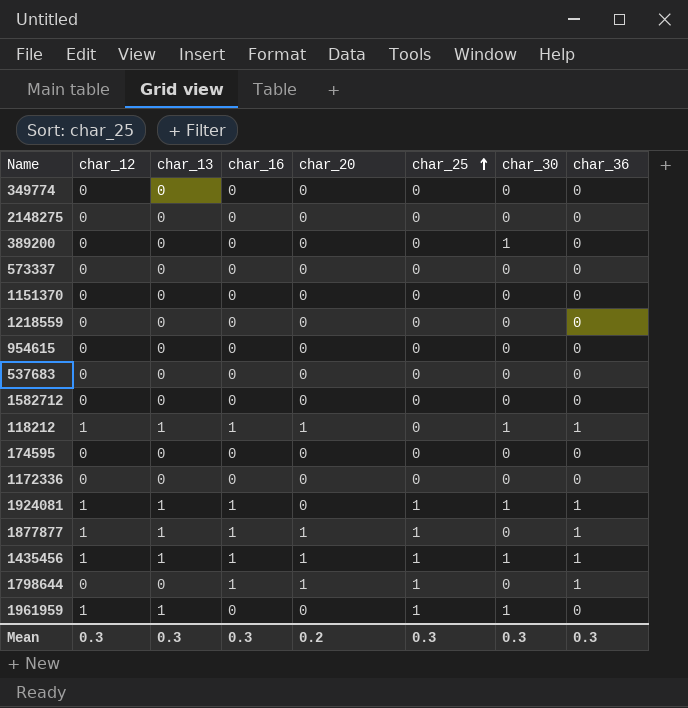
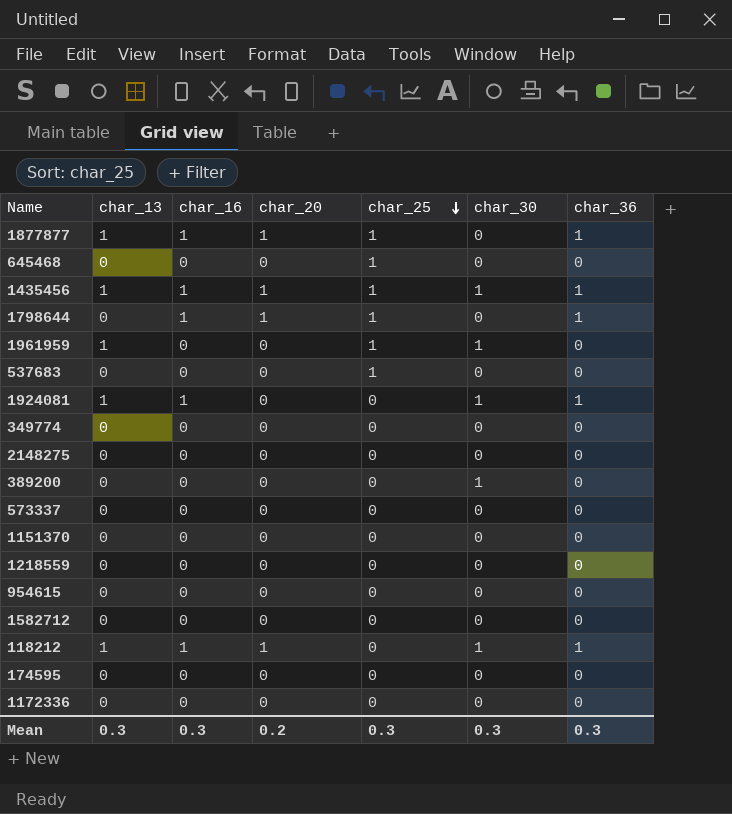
row order: char_25 ascending -> char_25 descending
column char_12 | position: 2 -> none
row 645468: none -> 0 | 0 | 0 | 1 | 0 | 0
537683 | char_25: 0 -> 1
1924081 | char_25: 1 -> 0

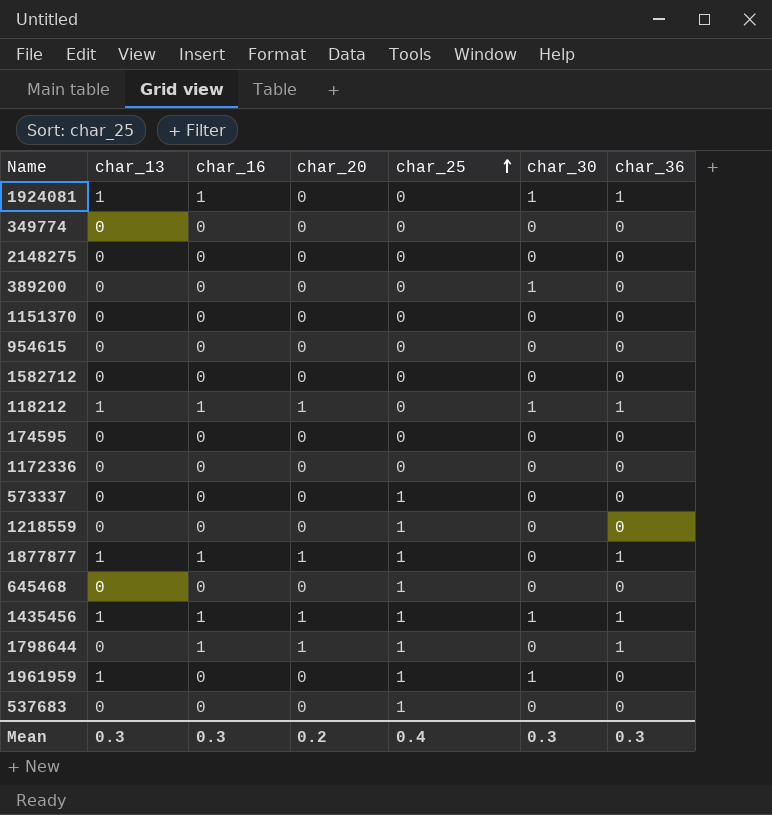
row order: char_25 descending -> char_25 ascending
573337 | char_25: 0 -> 1
1218559 | char_25: 0 -> 1
Mean | char_25: 0.3 -> 0.4

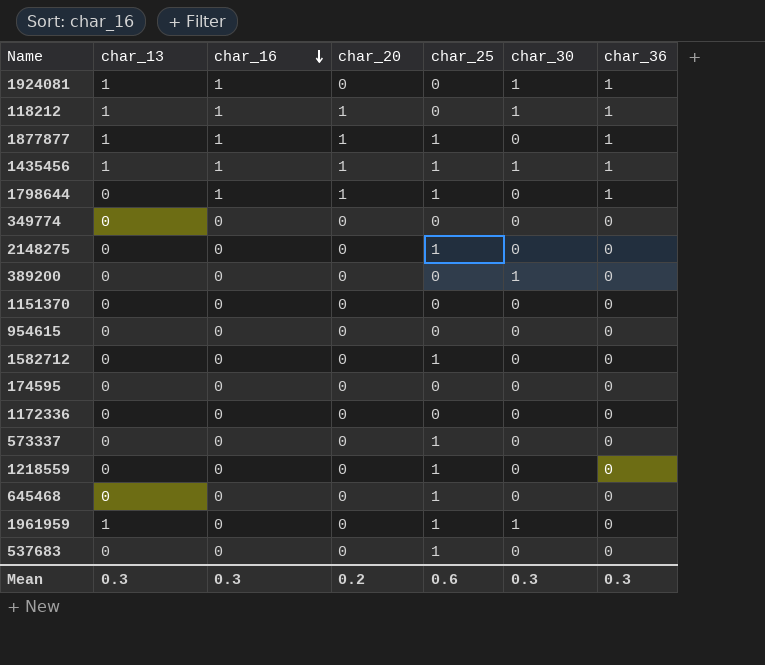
row order: char_25 ascending -> char_16 descending
2148275 | char_25: 0 -> 1
1582712 | char_25: 0 -> 1
Mean | char_25: 0.4 -> 0.6

